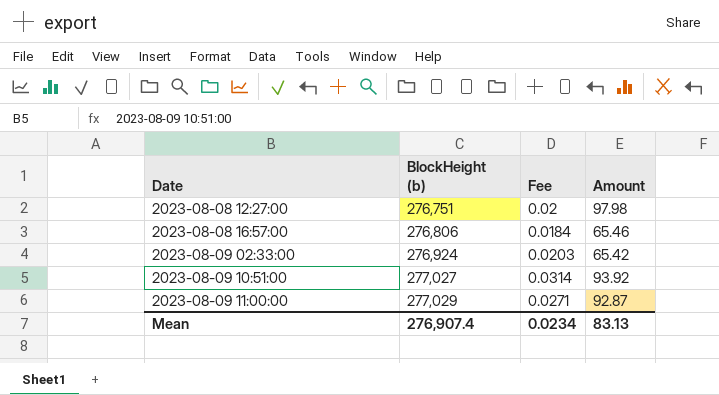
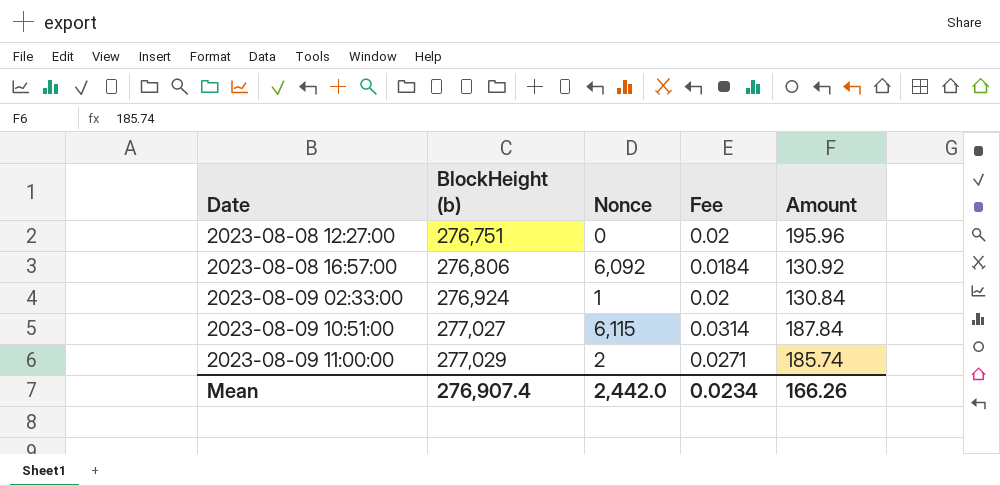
column Nonce | position: none -> 3
2023-08-08 12:27:00 | Amount: 97.98 -> 195.96
2023-08-08 16:57:00 | Amount: 65.46 -> 130.92
2023-08-09 02:33:00 | Fee: 0.0203 -> 0.02
2023-08-09 02:33:00 | Amount: 65.42 -> 130.84
2023-08-09 10:51:00 | Amount: 93.92 -> 187.84
2023-08-09 11:00:00 | Amount: 92.87 -> 185.74
Mean | Amount: 83.13 -> 166.26

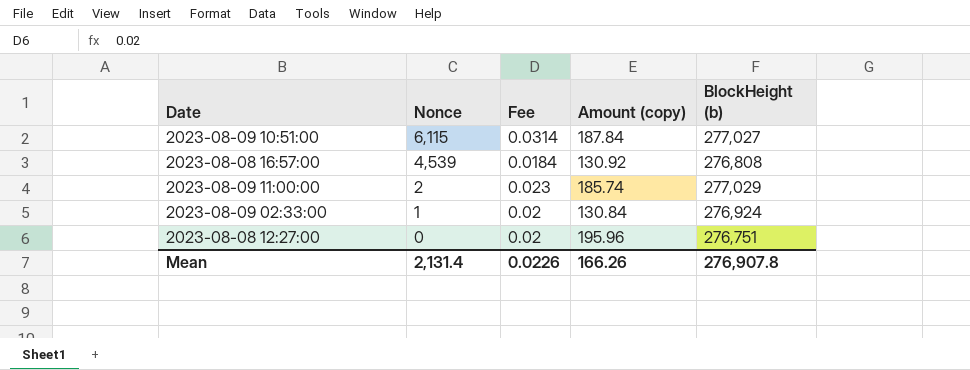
row order: Date ascending -> Nonce descending
column name: Amount -> Amount (copy)
column BlockHeight (b) | position: 2 -> 5
2023-08-08 16:57:00 | Nonce: 6,092 -> 4,539
2023-08-08 16:57:00 | BlockHeight (b): 276,806 -> 276,808
2023-08-09 11:00:00 | Fee: 0.0271 -> 0.023
Mean | Nonce: 2,442.0 -> 2,131.4
Mean | Fee: 0.0234 -> 0.0226
Mean | BlockHeight (b): 276,907.4 -> 276,907.8

